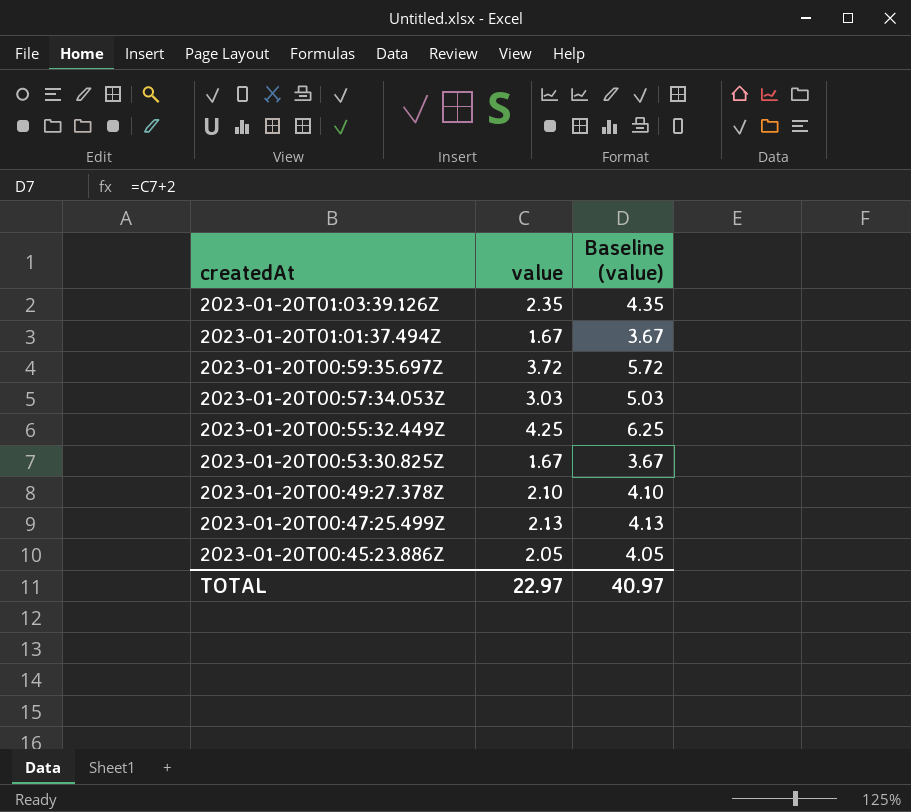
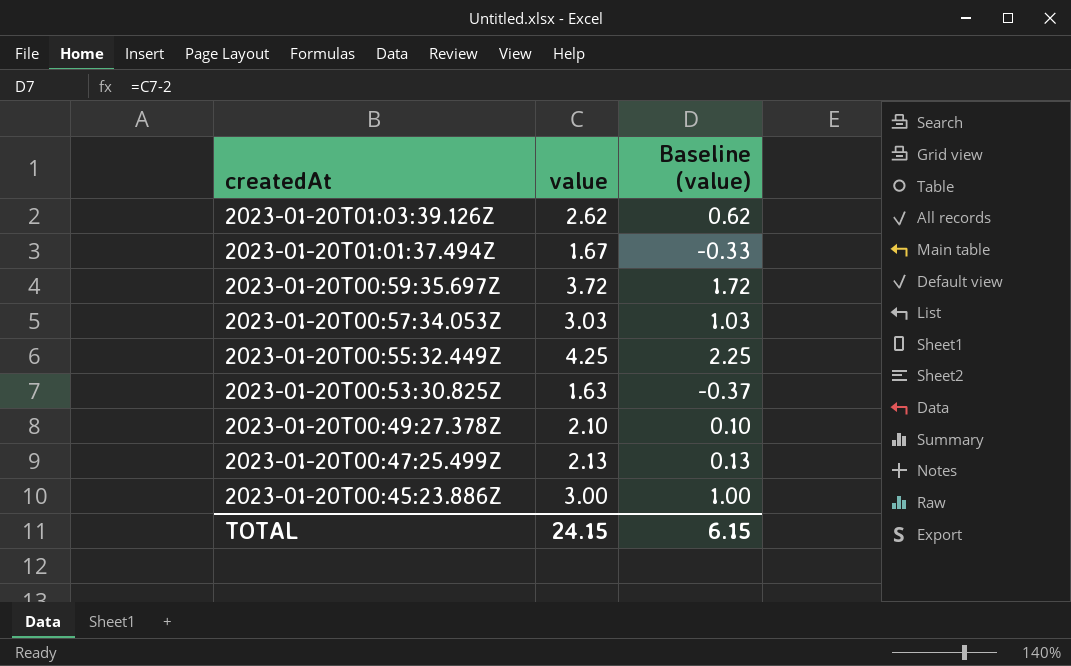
column Baseline (value) | formula: [value] + 2 -> [value] - 2
2023-01-20T01:03:39.126Z | value: 2.35 -> 2.62
2023-01-20T00:53:30.825Z | value: 1.67 -> 1.63
2023-01-20T00:45:23.886Z | value: 2.05 -> 3.00
TOTAL | value: 22.97 -> 24.15
TOTAL | Baseline (value): 40.97 -> 6.15

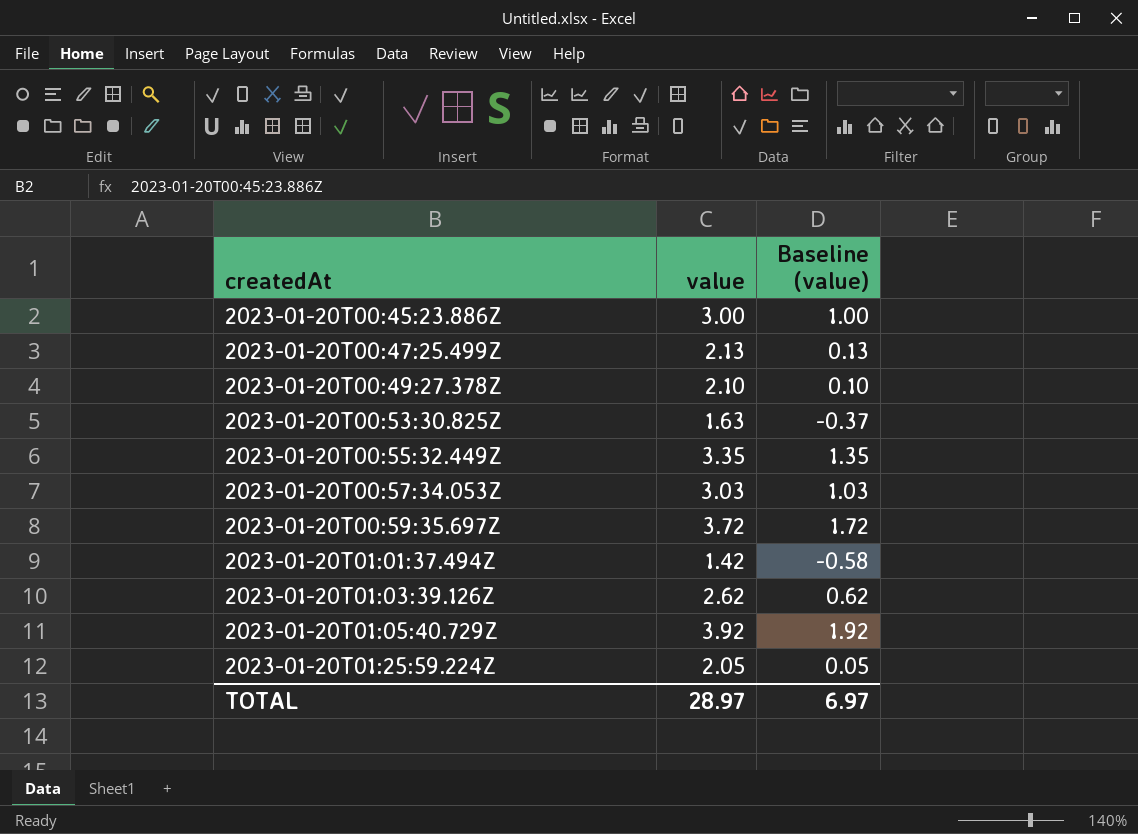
row order: createdAt descending -> createdAt ascending
2023-01-20T00:55:32.449Z | value: 4.25 -> 3.35
2023-01-20T00:55:32.449Z | Baseline (value): 2.25 -> 1.35
2023-01-20T01:01:37.494Z | value: 1.67 -> 1.42
2023-01-20T01:01:37.494Z | Baseline (value): -0.33 -> -0.58
row 2023-01-20T01:05:40.729Z: none -> 3.92 | 1.92
row 2023-01-20T01:25:59.224Z: none -> 2.05 | 0.05
TOTAL | value: 24.15 -> 28.97
TOTAL | Baseline (value): 6.15 -> 6.97

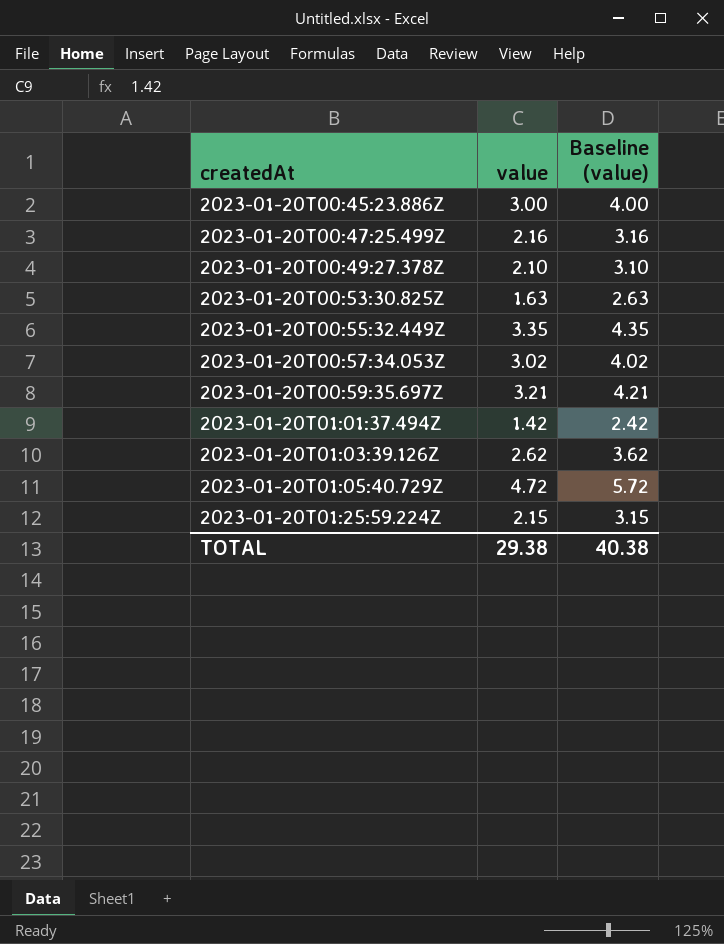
column Baseline (value) | formula: [value] - 2 -> [value] + 1
2023-01-20T00:47:25.499Z | value: 2.13 -> 2.16
2023-01-20T00:57:34.053Z | value: 3.03 -> 3.02
2023-01-20T00:59:35.697Z | value: 3.72 -> 3.21
2023-01-20T01:05:40.729Z | value: 3.92 -> 4.72
2023-01-20T01:25:59.224Z | value: 2.05 -> 2.15
TOTAL | value: 28.97 -> 29.38
TOTAL | Baseline (value): 6.97 -> 40.38

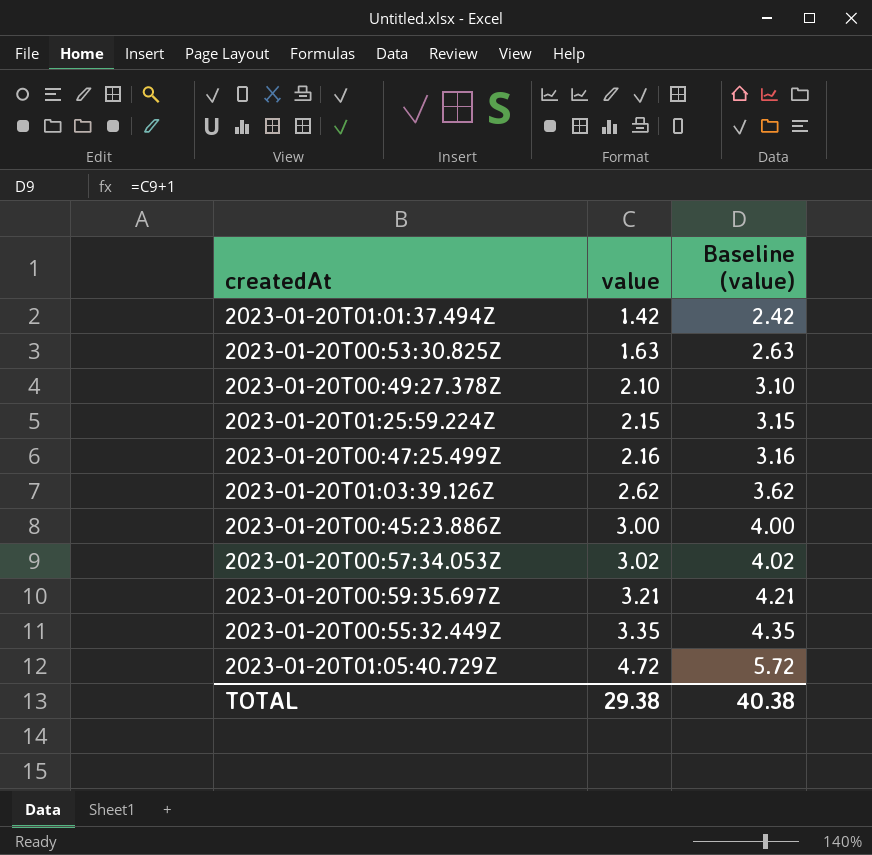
row order: createdAt ascending -> value ascending

